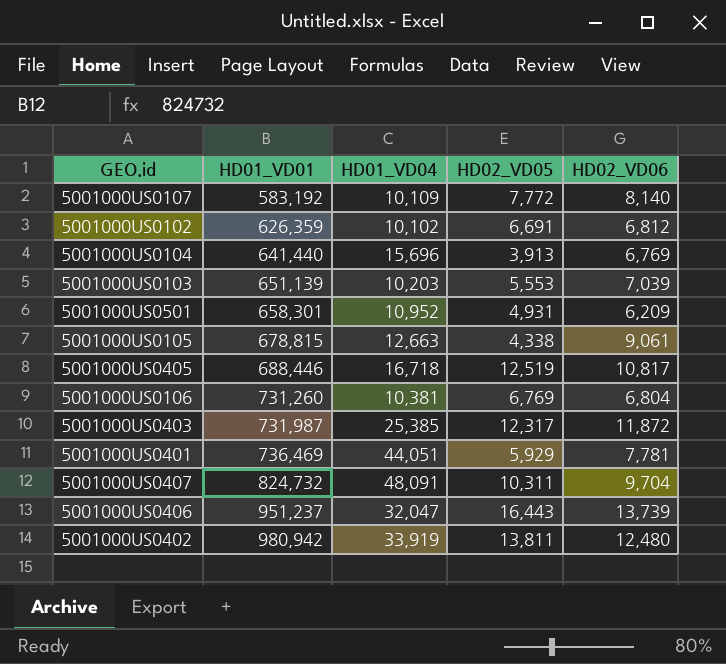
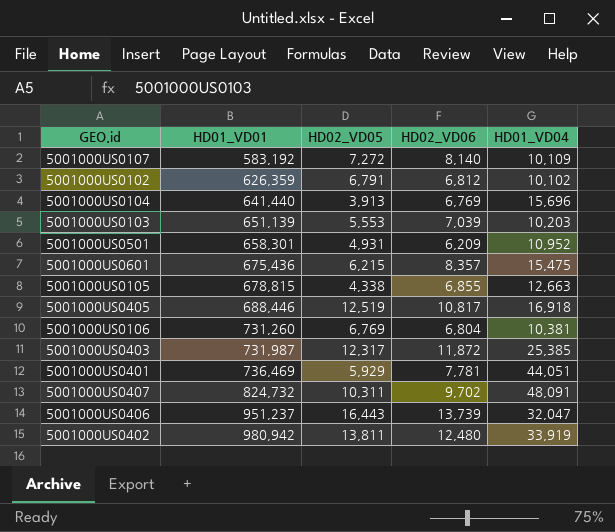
column HD01_VD04 | position: 3 -> 5
5001000US0107 | HD02_VD05: 7,772 -> 7,272
5001000US0102 | HD02_VD05: 6,691 -> 6,791
row 5001000US0601: none -> 675,436 | 6,215 | 8,357 | 15,475
5001000US0105 | HD02_VD06: 9,061 -> 6,855
5001000US0405 | HD01_VD04: 16,718 -> 16,918
5001000US0407 | HD02_VD06: 9,704 -> 9,702

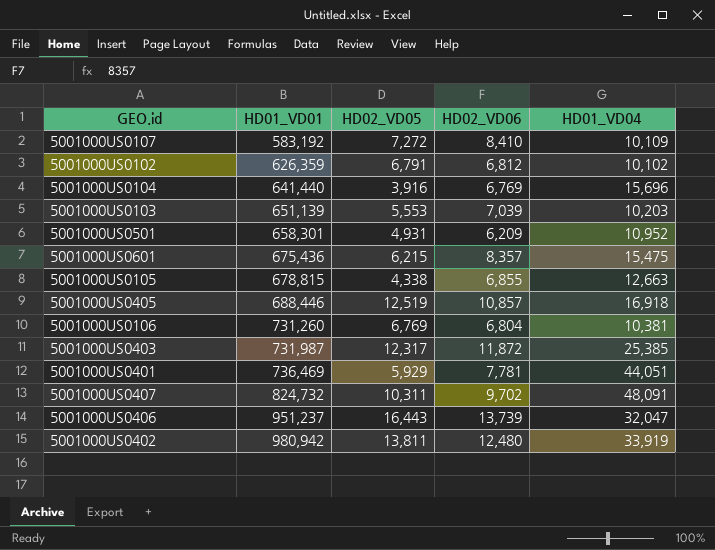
5001000US0107 | HD02_VD06: 8,140 -> 8,410
5001000US0104 | HD02_VD05: 3,913 -> 3,916
5001000US0405 | HD02_VD06: 10,817 -> 10,857

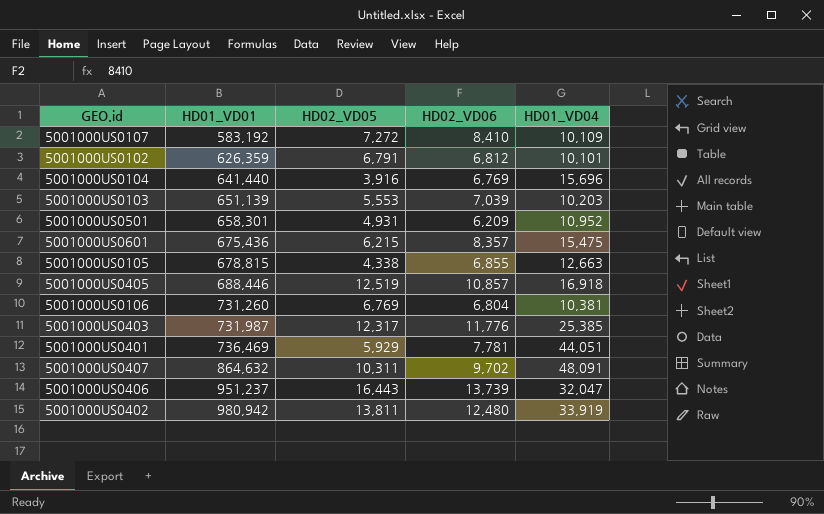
5001000US0102 | HD01_VD04: 10,102 -> 10,101
5001000US0403 | HD02_VD06: 11,872 -> 11,776
5001000US0407 | HD01_VD01: 824,732 -> 864,632

